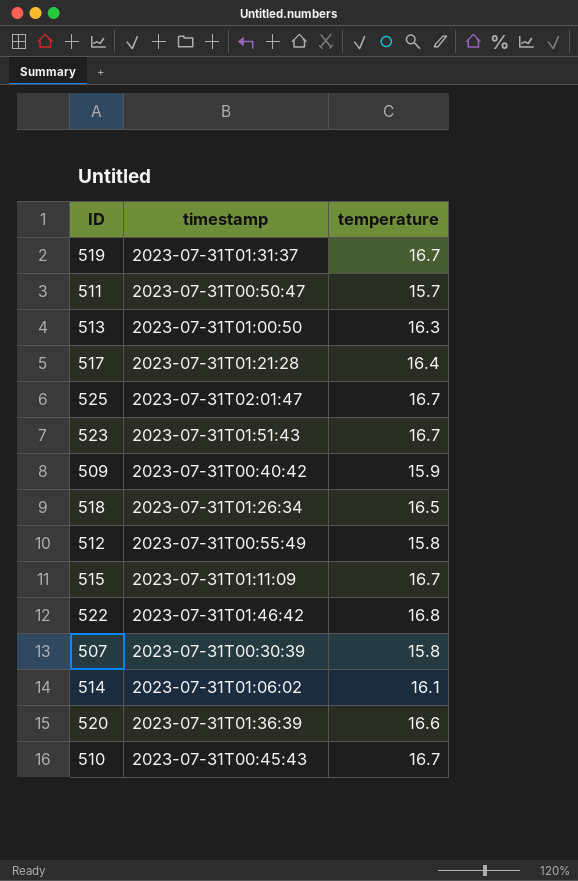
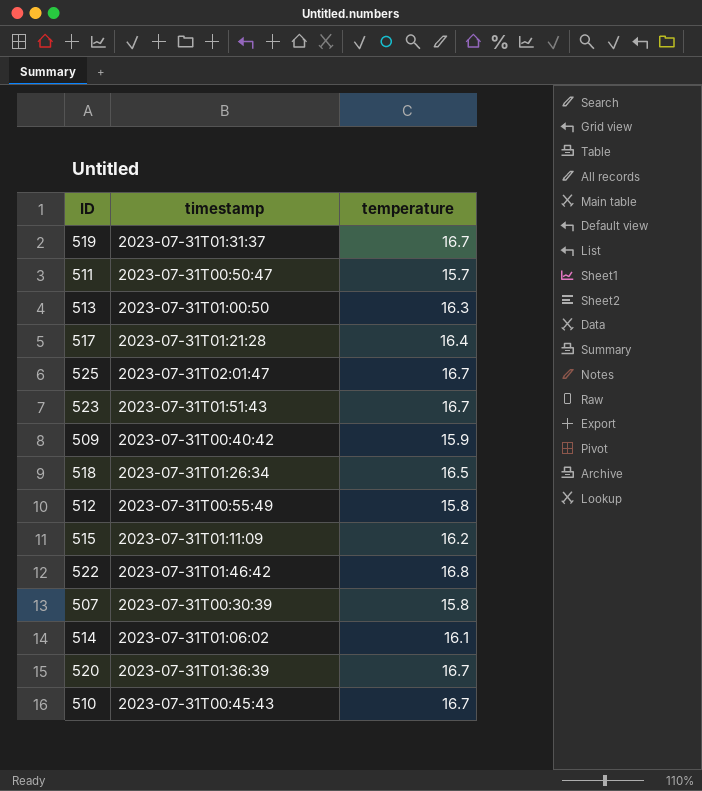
515 | temperature: 16.7 -> 16.2
520 | temperature: 16.6 -> 16.7

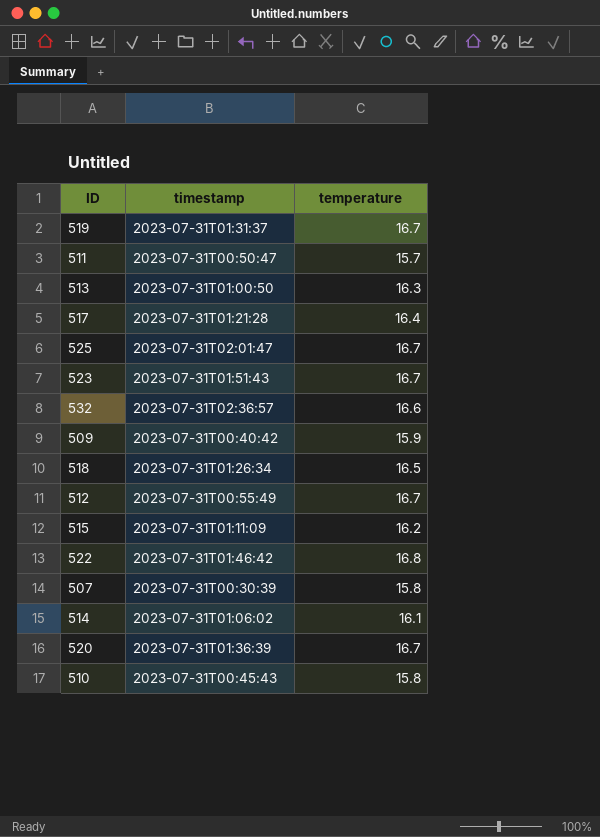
row 532: none -> 2023-07-31T02:36:57 | 16.6
512 | temperature: 15.8 -> 16.7
510 | temperature: 16.7 -> 15.8

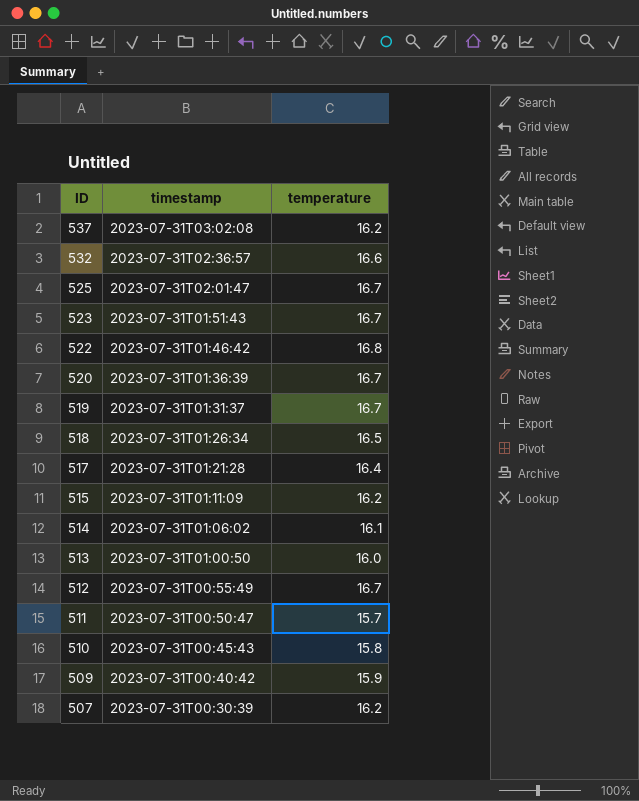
row order: none -> ID descending
row 537: none -> 2023-07-31T03:02:08 | 16.2
513 | temperature: 16.3 -> 16.0
507 | temperature: 15.8 -> 16.2

